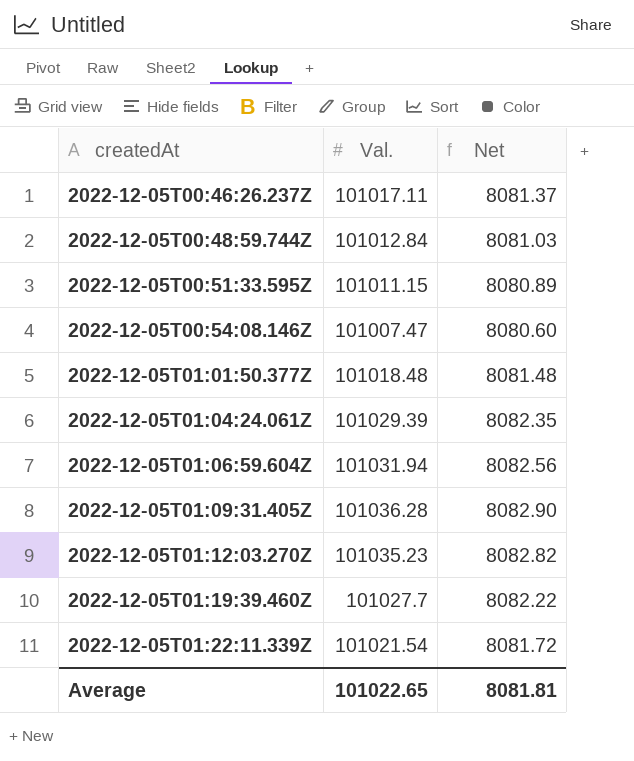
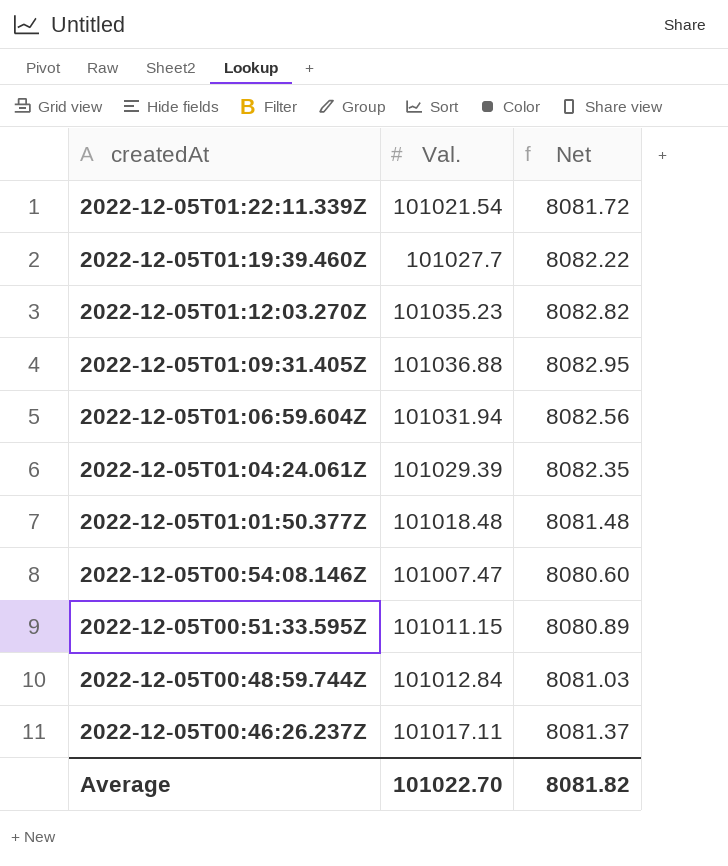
row order: createdAt ascending -> createdAt descending
2022-12-05T01:09:31.405Z | Val.: 101036.28 -> 101036.88
2022-12-05T01:09:31.405Z | Net: 8082.90 -> 8082.95
Average | Val.: 101022.65 -> 101022.70
Average | Net: 8081.81 -> 8081.82

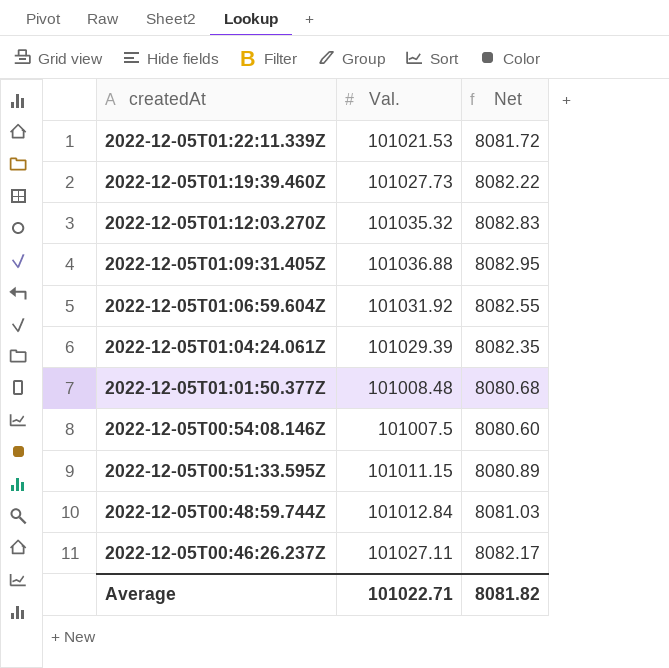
2022-12-05T01:22:11.339Z | Val.: 101021.54 -> 101021.53
2022-12-05T01:19:39.460Z | Val.: 101027.7 -> 101027.73
2022-12-05T01:12:03.270Z | Val.: 101035.23 -> 101035.32
2022-12-05T01:12:03.270Z | Net: 8082.82 -> 8082.83
2022-12-05T01:06:59.604Z | Val.: 101031.94 -> 101031.92
2022-12-05T01:06:59.604Z | Net: 8082.56 -> 8082.55
2022-12-05T01:01:50.377Z | Val.: 101018.48 -> 101008.48
2022-12-05T01:01:50.377Z | Net: 8081.48 -> 8080.68
2022-12-05T00:54:08.146Z | Val.: 101007.47 -> 101007.5
2022-12-05T00:46:26.237Z | Val.: 101017.11 -> 101027.11
2022-12-05T00:46:26.237Z | Net: 8081.37 -> 8082.17
Average | Val.: 101022.70 -> 101022.71

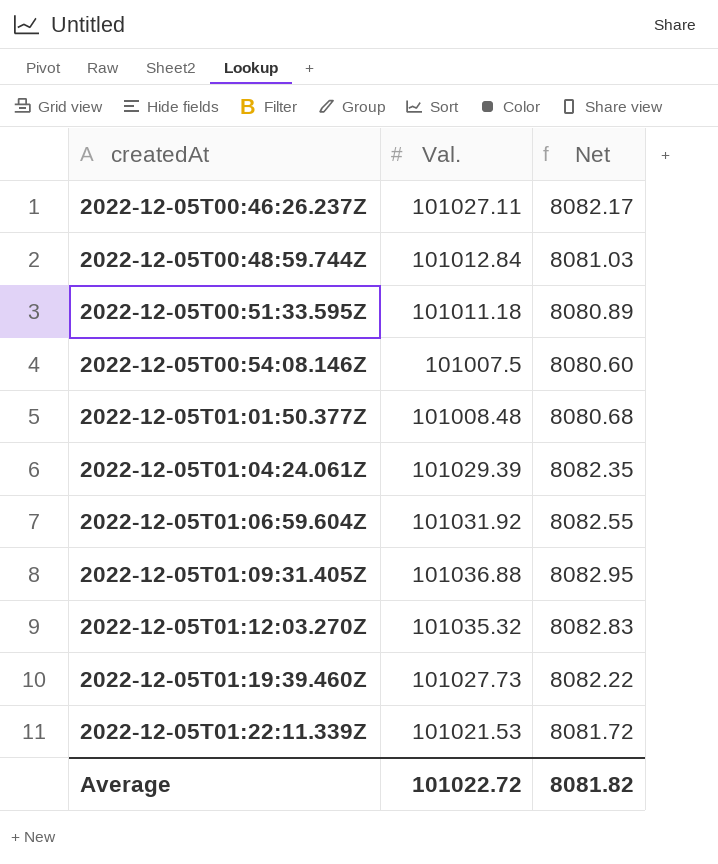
row order: createdAt descending -> createdAt ascending
2022-12-05T00:51:33.595Z | Val.: 101011.15 -> 101011.18
Average | Val.: 101022.71 -> 101022.72

